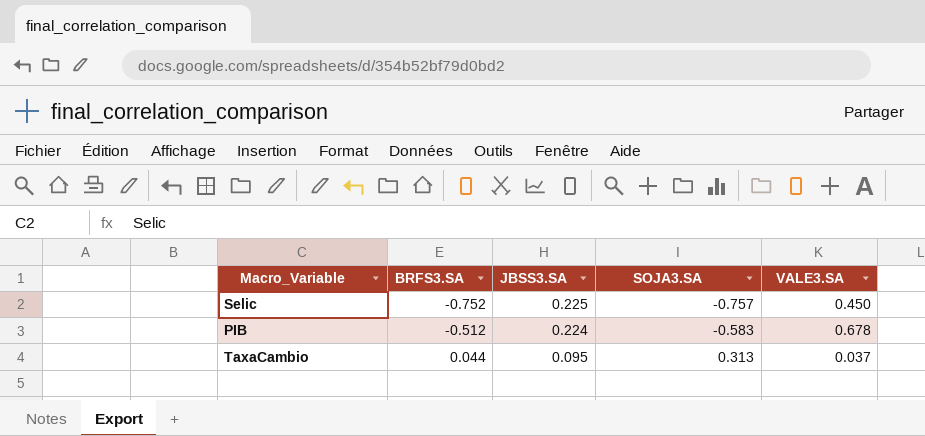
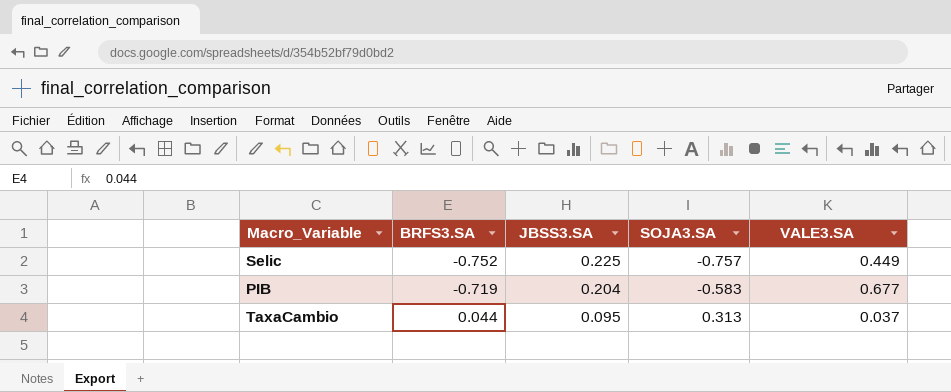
Selic | VALE3.SA: 0.450 -> 0.449
PIB | BRFS3.SA: -0.512 -> -0.719
PIB | JBSS3.SA: 0.224 -> 0.204
PIB | VALE3.SA: 0.678 -> 0.677

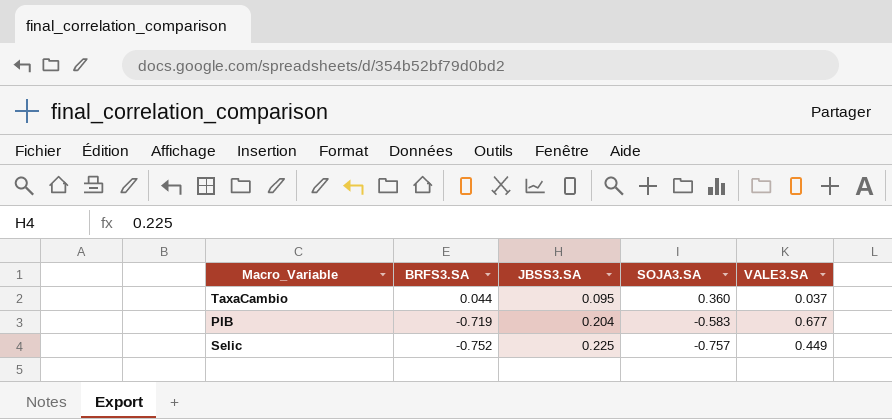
row order: BRFS3.SA ascending -> BRFS3.SA descending
TaxaCambio | SOJA3.SA: 0.313 -> 0.360

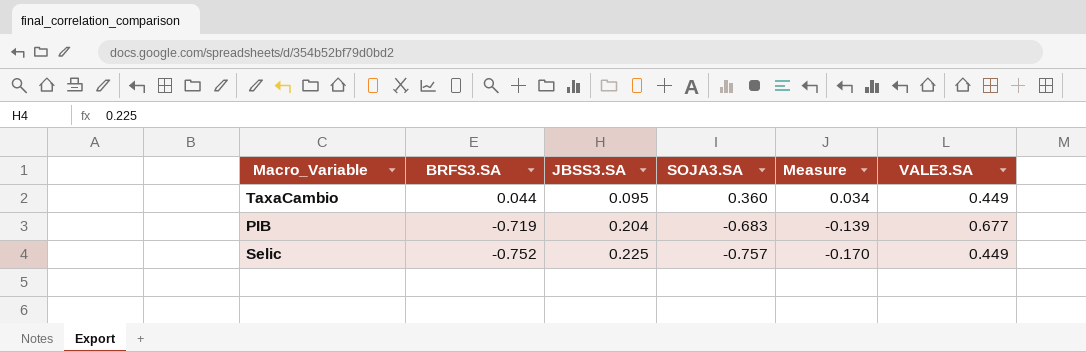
column Measure | formula: none -> [JBSS3.SA] * [SOJA3.SA]
TaxaCambio | VALE3.SA: 0.037 -> 0.449
PIB | SOJA3.SA: -0.583 -> -0.683

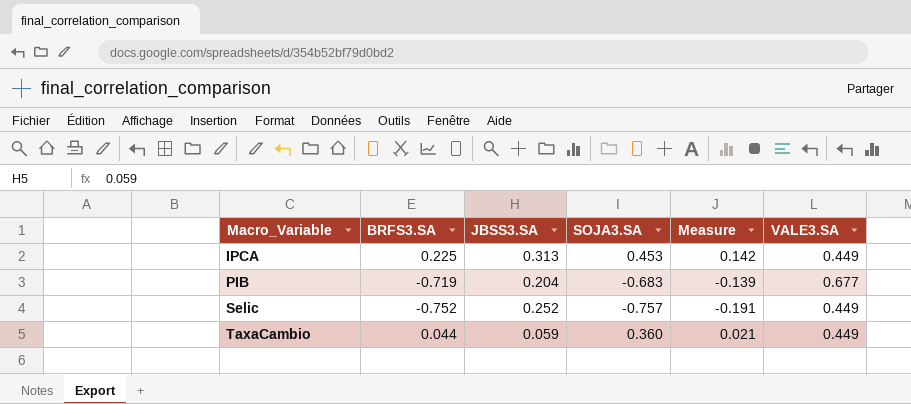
row order: BRFS3.SA descending -> Macro_Variable ascending
row IPCA: none -> 0.225 | 0.313 | 0.453 | 0.142 | 0.449
Selic | JBSS3.SA: 0.225 -> 0.252
Selic | Measure: -0.170 -> -0.191
TaxaCambio | JBSS3.SA: 0.095 -> 0.059
TaxaCambio | Measure: 0.034 -> 0.021

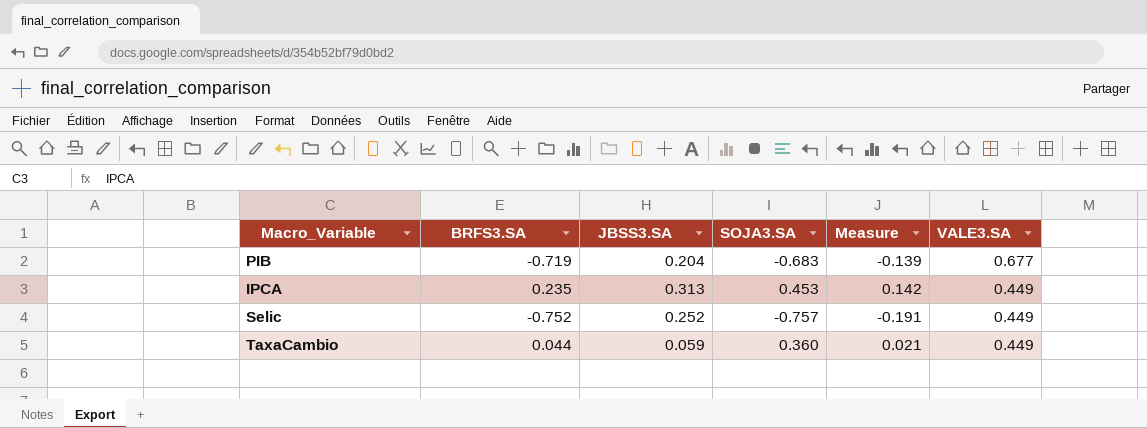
row order: Macro_Variable ascending -> VALE3.SA descending
IPCA | BRFS3.SA: 0.225 -> 0.235

